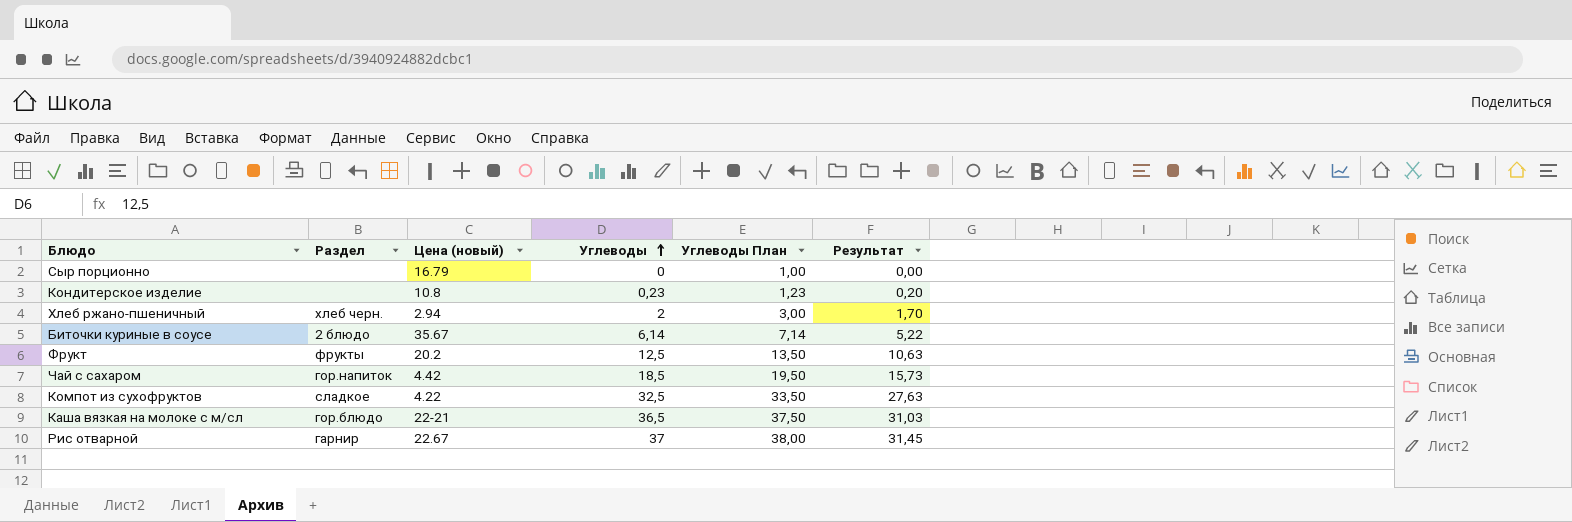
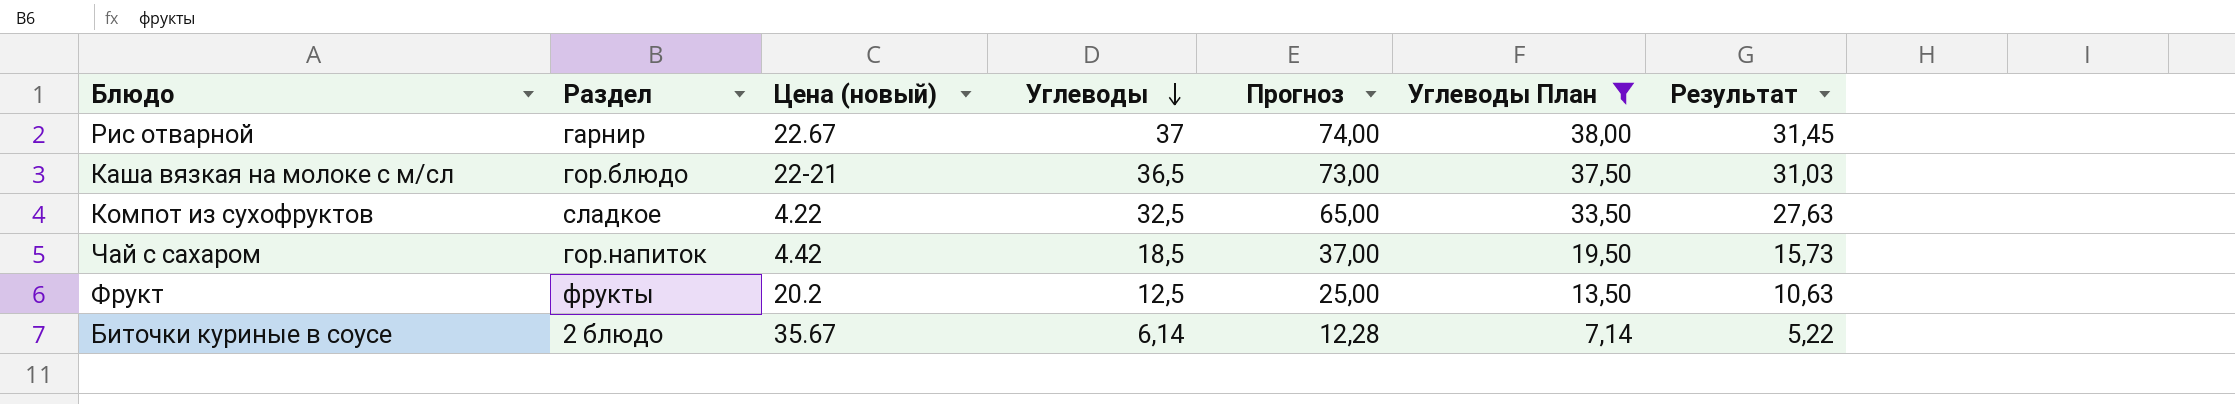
filter: none -> Углеводы План >= 7,14
row order: Углеводы ascending -> Углеводы descending
column Прогноз | formula: none -> [Углеводы] * 2

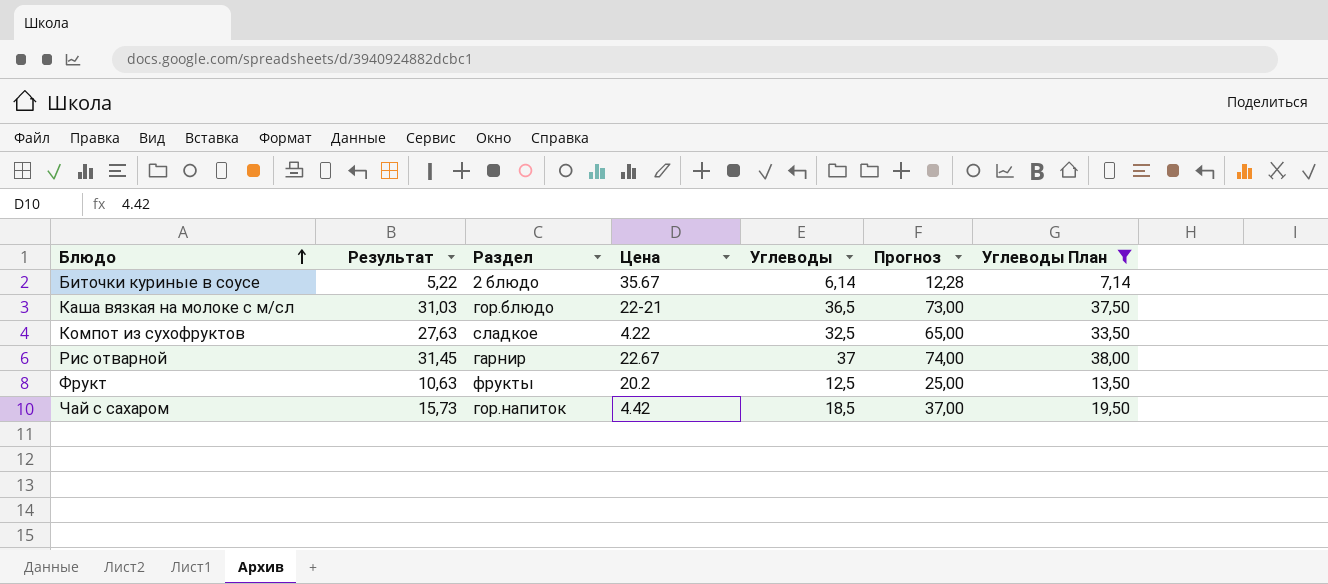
row order: Углеводы descending -> Блюдо ascending
column Результат | position: 7 -> 2
column name: Цена (новый) -> Цена

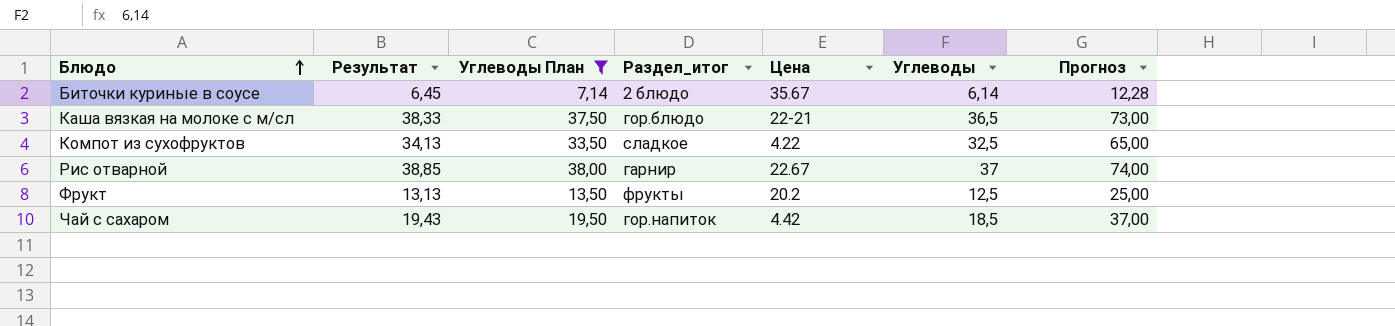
column Результат | formula: [Углеводы] * 0,85 -> [Углеводы] * 1,05
column Углеводы План | position: 7 -> 3
column name: Раздел -> Раздел_итог

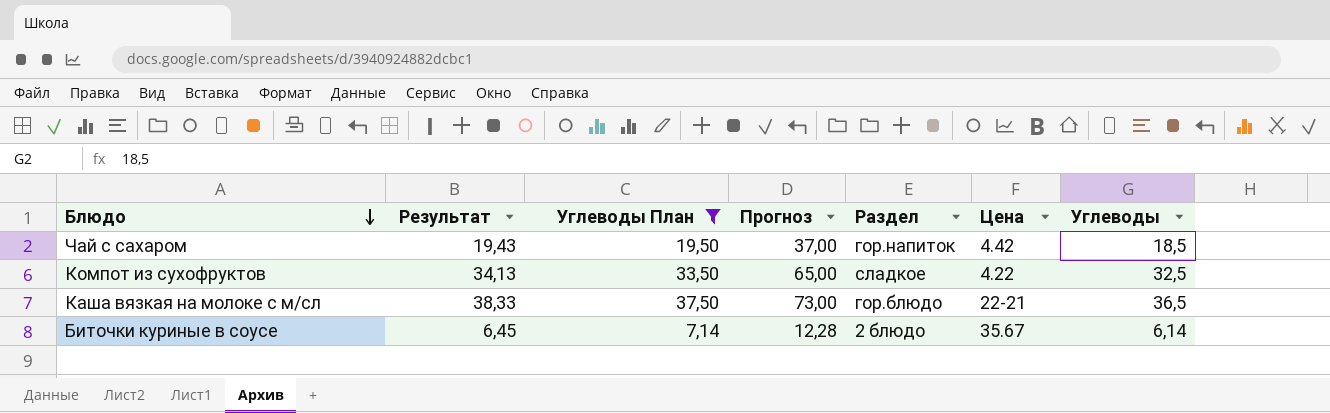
row order: Блюдо ascending -> Блюдо descending
column Прогноз | position: 7 -> 4
column name: Раздел_итог -> Раздел
row Рис отварной: 38,85 | 38,00 | гарнир | 22.67 | 37 | 74,00 -> none
row Фрукт: 13,13 | 13,50 | фрукты | 20.2 | 12,5 | 25,00 -> none

